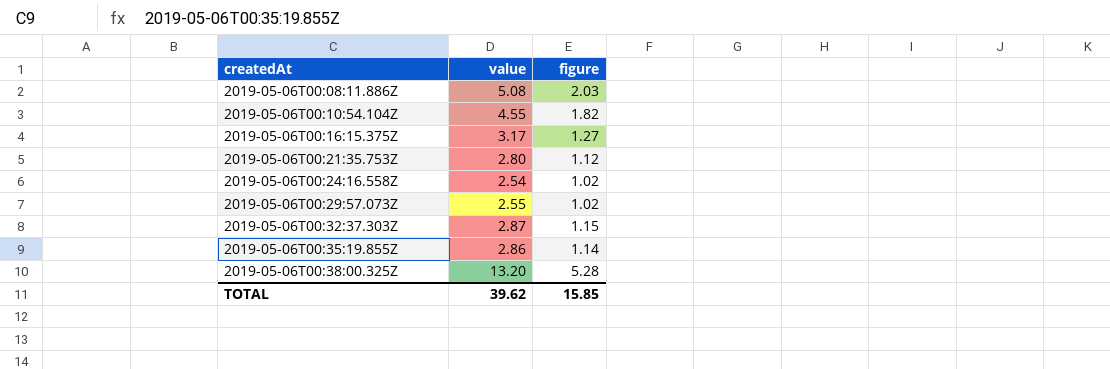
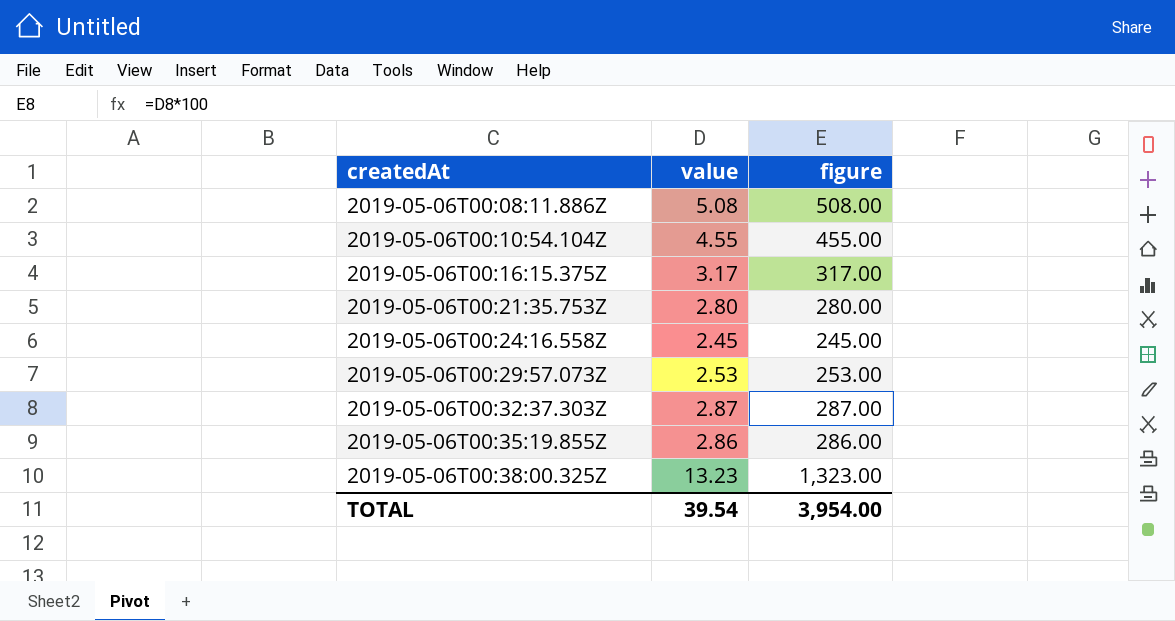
column figure | formula: [value] * 0.4 -> [value] * 100
2019-05-06T00:24:16.558Z | value: 2.54 -> 2.45
2019-05-06T00:29:57.073Z | value: 2.55 -> 2.53
2019-05-06T00:38:00.325Z | value: 13.20 -> 13.23
TOTAL | value: 39.62 -> 39.54
TOTAL | figure: 15.85 -> 3,954.00

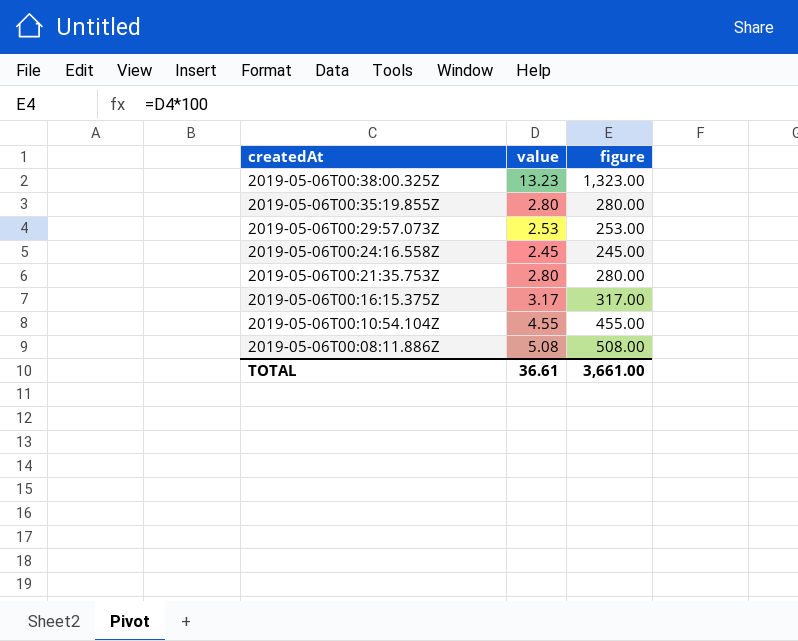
row order: createdAt ascending -> createdAt descending
row 2019-05-06T00:32:37.303Z: 2.87 | 287.00 -> none
2019-05-06T00:35:19.855Z | value: 2.86 -> 2.80
2019-05-06T00:35:19.855Z | figure: 286.00 -> 280.00
TOTAL | value: 39.54 -> 36.61
TOTAL | figure: 3,954.00 -> 3,661.00

